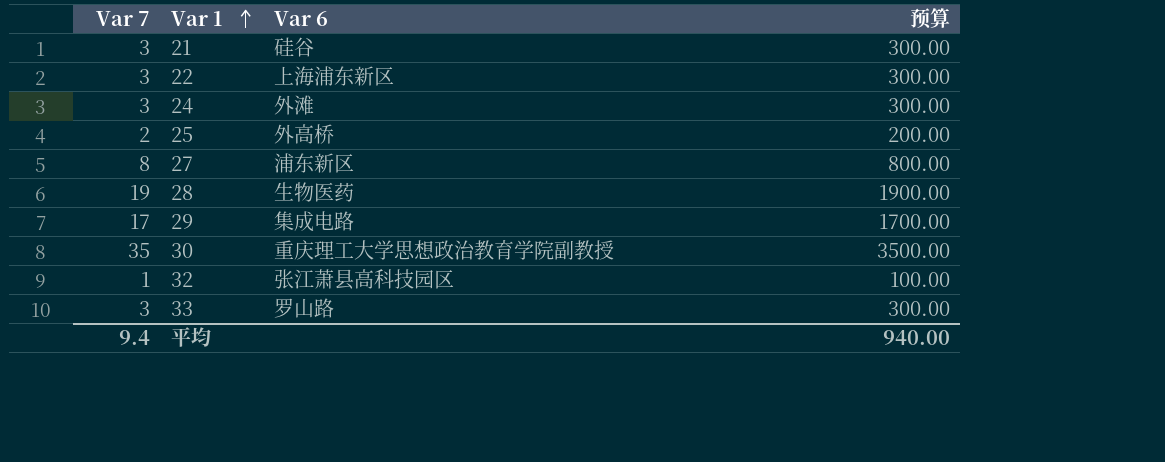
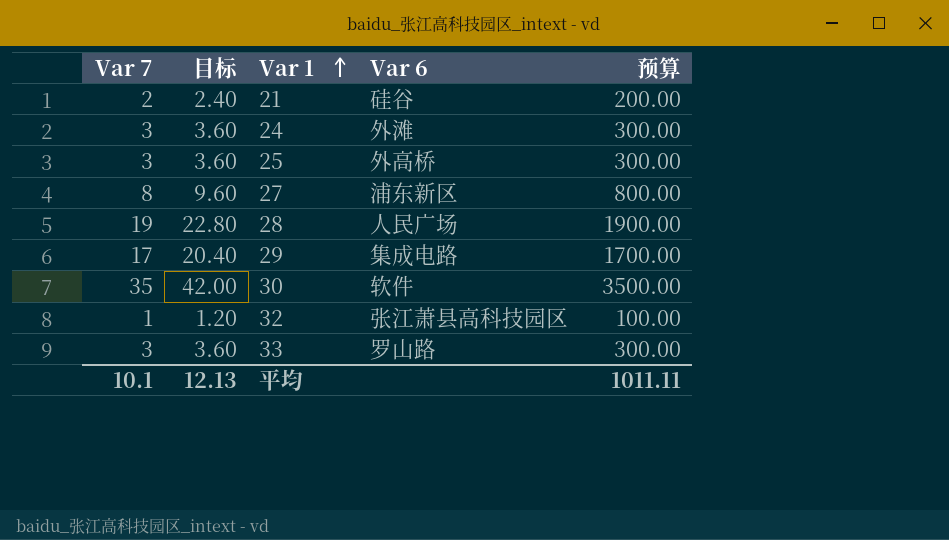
column 目标 | formula: none -> [Var 7] * 1.2
row 22: 3 | 上海浦东新区 | 300.00 -> none
21 | Var 7: 3 -> 2
21 | 预算: 300.00 -> 200.00
25 | Var 7: 2 -> 3
25 | 预算: 200.00 -> 300.00
28 | Var 6: 生物医药 -> 人民广场
30 | Var 6: 重庆理工大学思想政治教育学院副教授 -> 软件
平均 | Var 7: 9.4 -> 10.1
平均 | 预算: 940.00 -> 1011.11

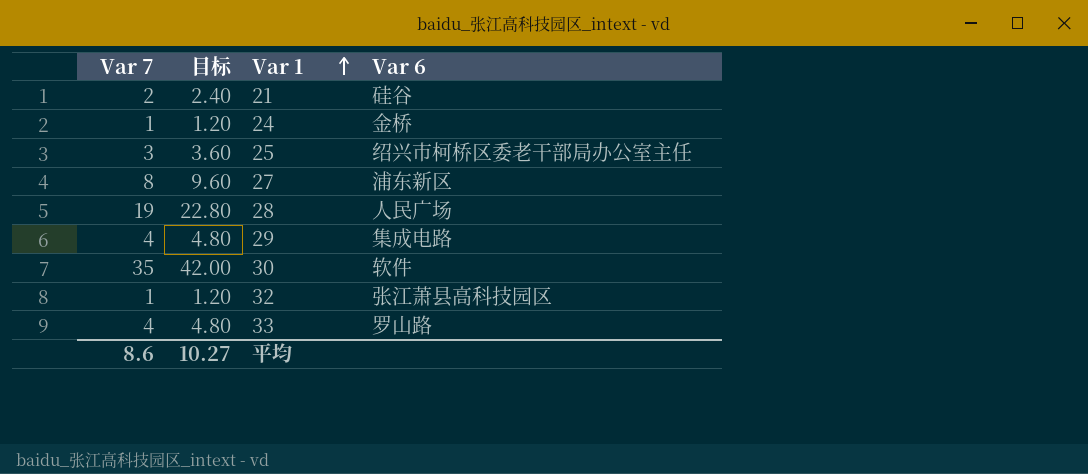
column 预算 | formula: [Var 7] * 100 -> none
24 | Var 7: 3 -> 1
24 | 目标: 3.60 -> 1.20
24 | Var 6: 外滩 -> 金桥
25 | Var 6: 外高桥 -> 绍兴市柯桥区委老干部局办公室主任
29 | Var 7: 17 -> 4
29 | 目标: 20.40 -> 4.80
33 | Var 7: 3 -> 4
33 | 目标: 3.60 -> 4.80
平均 | Var 7: 10.1 -> 8.6
平均 | 目标: 12.13 -> 10.27

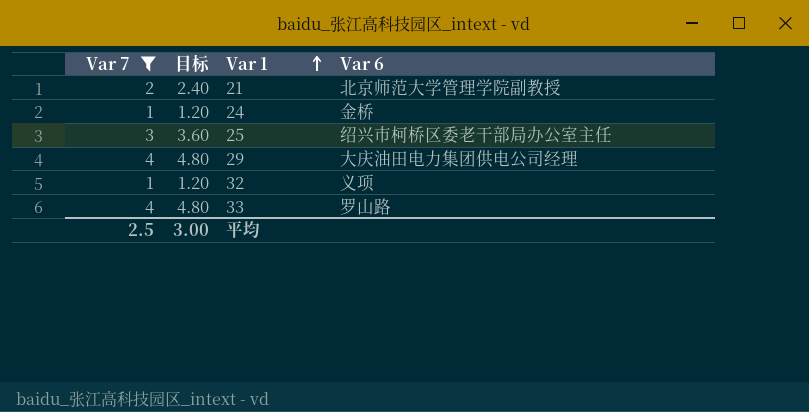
filter: none -> Var 7 <= 4
21 | Var 6: 硅谷 -> 北京师范大学管理学院副教授
29 | Var 6: 集成电路 -> 大庆油田电力集团供电公司经理
32 | Var 6: 张江萧县高科技园区 -> 义项
平均 | Var 7: 8.6 -> 2.5
平均 | 目标: 10.27 -> 3.00

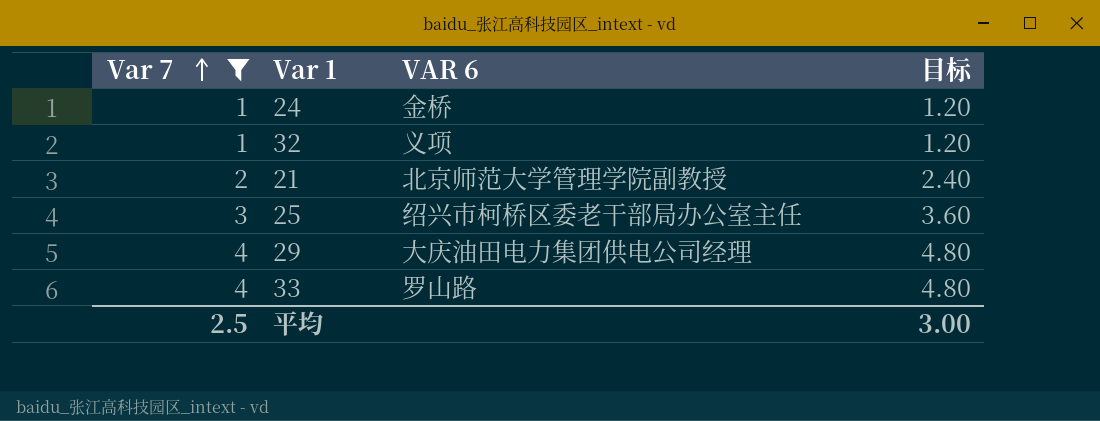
row order: Var 1 ascending -> Var 7 ascending
column name: Var 6 -> VAR 6
column 目标 | position: 2 -> 4

